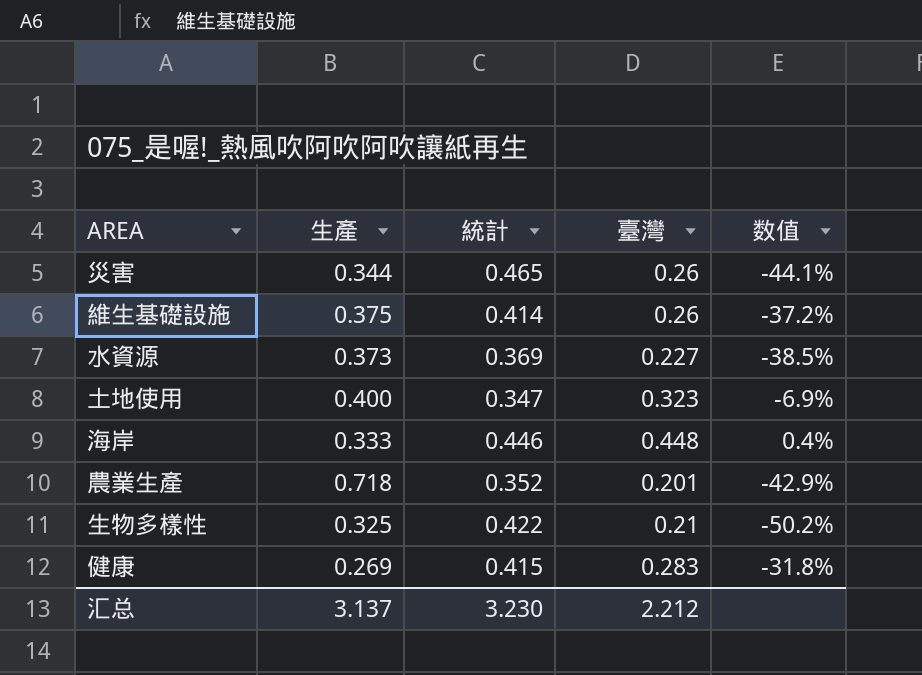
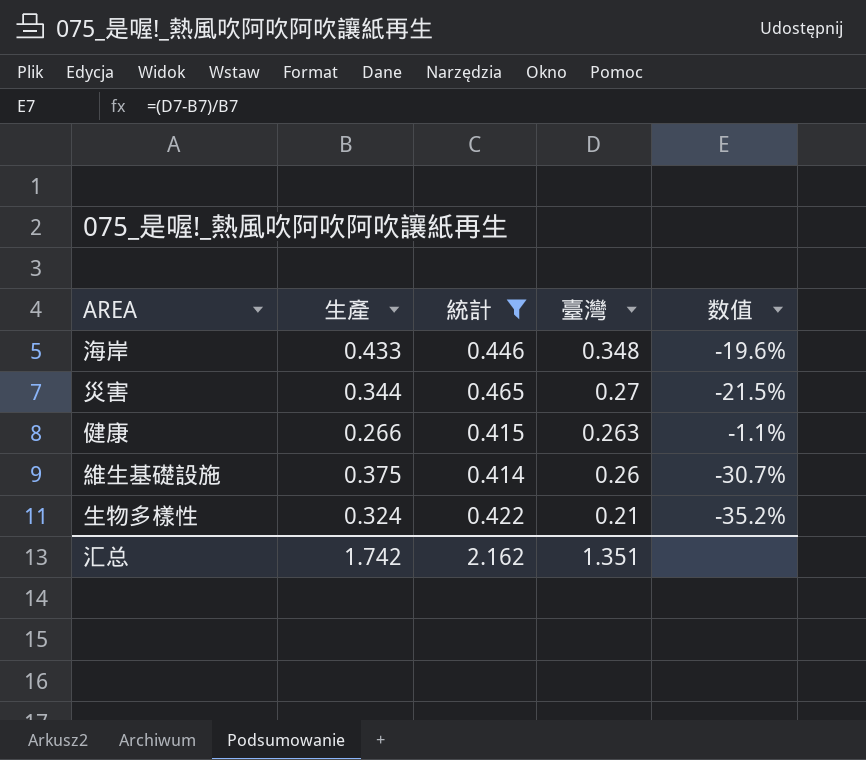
filter: none -> 統計 >= 0.414
row order: none -> 臺灣 descending
column 数值 | formula: ([臺灣] - [統計]) / [統計] -> ([臺灣] - [生產]) / [生產]
海岸 | 生產: 0.333 -> 0.433
海岸 | 臺灣: 0.448 -> 0.348
災害 | 臺灣: 0.26 -> 0.27
健康 | 生產: 0.269 -> 0.266
健康 | 臺灣: 0.283 -> 0.263
生物多樣性 | 生產: 0.325 -> 0.324
汇总 | 生產: 3.137 -> 1.742
汇总 | 統計: 3.230 -> 2.162
汇总 | 臺灣: 2.212 -> 1.351

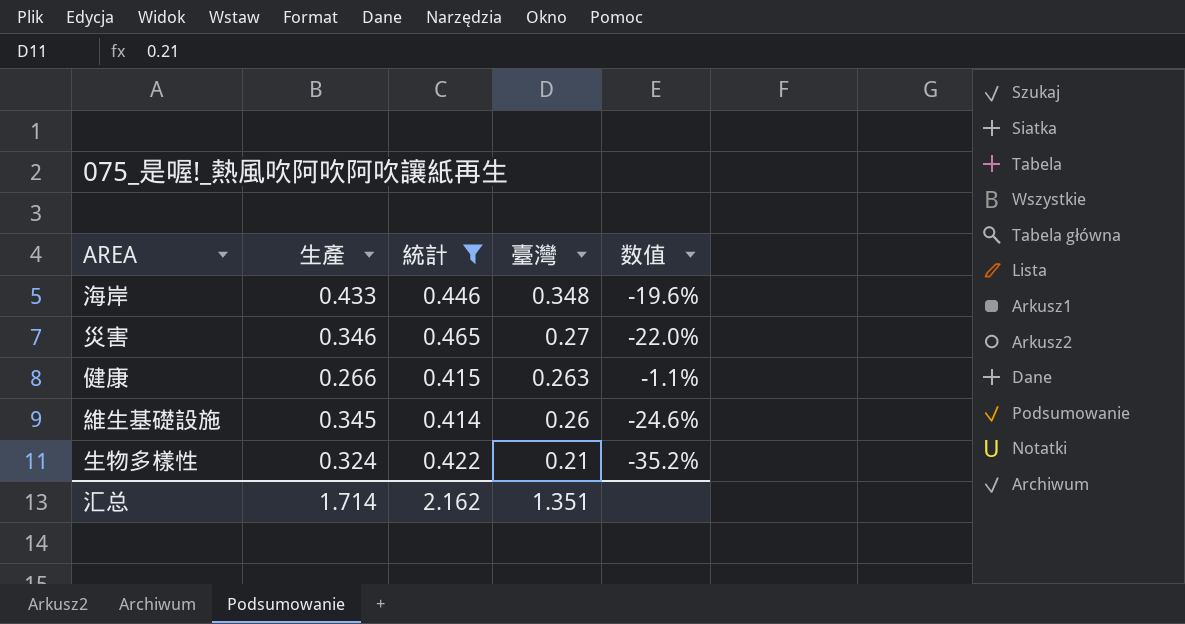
災害 | 生產: 0.344 -> 0.346
災害 | 数值: -21.5% -> -22.0%
維生基礎設施 | 生產: 0.375 -> 0.345
維生基礎設施 | 数值: -30.7% -> -24.6%
汇总 | 生產: 1.742 -> 1.714

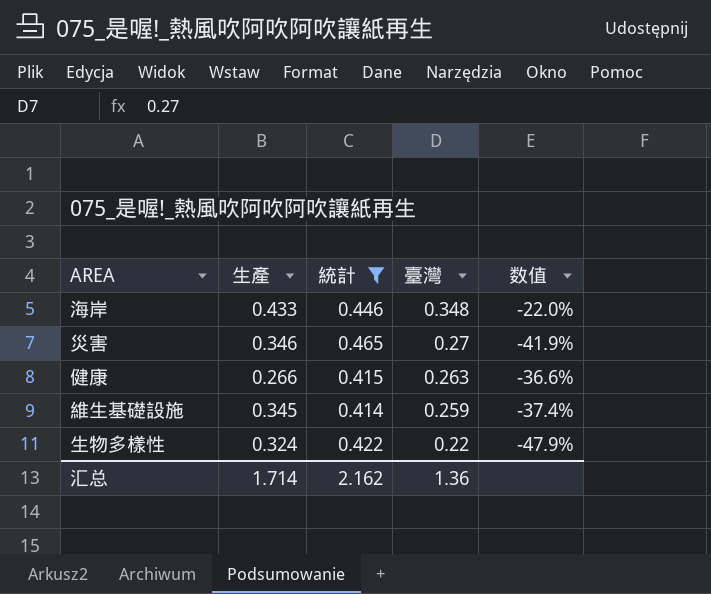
column 数值 | formula: ([臺灣] - [生產]) / [生產] -> ([臺灣] - [統計]) / [統計]
維生基礎設施 | 臺灣: 0.26 -> 0.259
生物多樣性 | 臺灣: 0.21 -> 0.22
汇总 | 臺灣: 1.351 -> 1.36

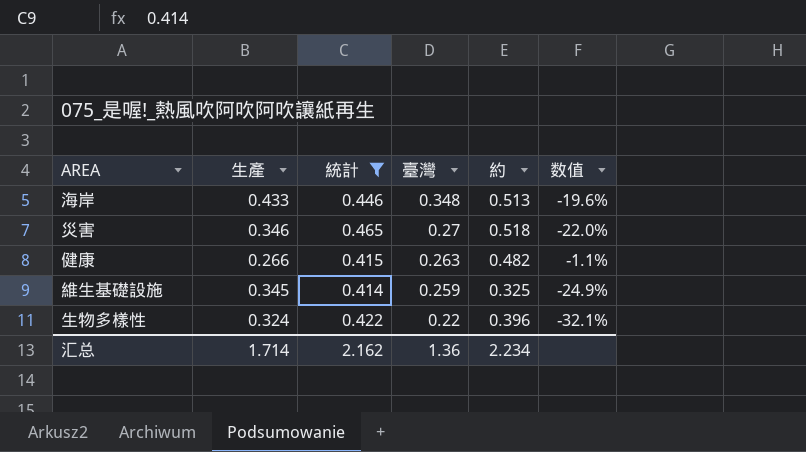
column 約 | position: none -> 5
column 数值 | formula: ([臺灣] - [統計]) / [統計] -> ([臺灣] - [生產]) / [生產]

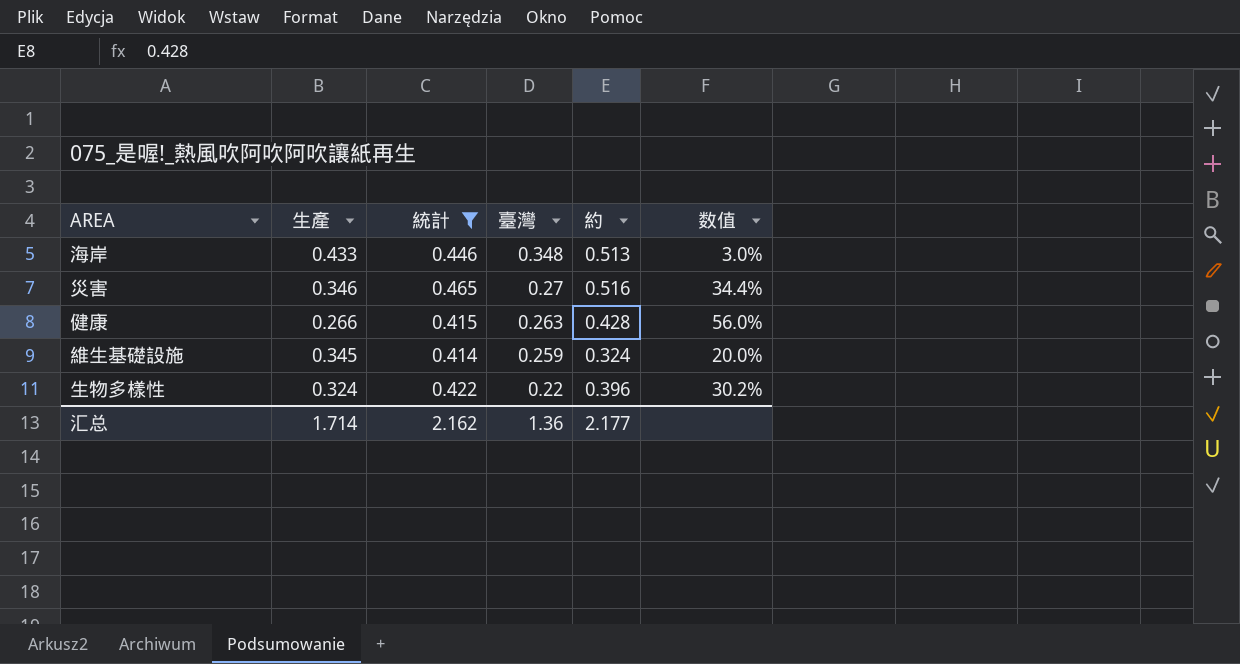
column 数值 | formula: ([臺灣] - [生產]) / [生產] -> ([統計] - [生產]) / [生產]
災害 | 約: 0.518 -> 0.516
健康 | 約: 0.482 -> 0.428
維生基礎設施 | 約: 0.325 -> 0.324
汇总 | 約: 2.234 -> 2.177

